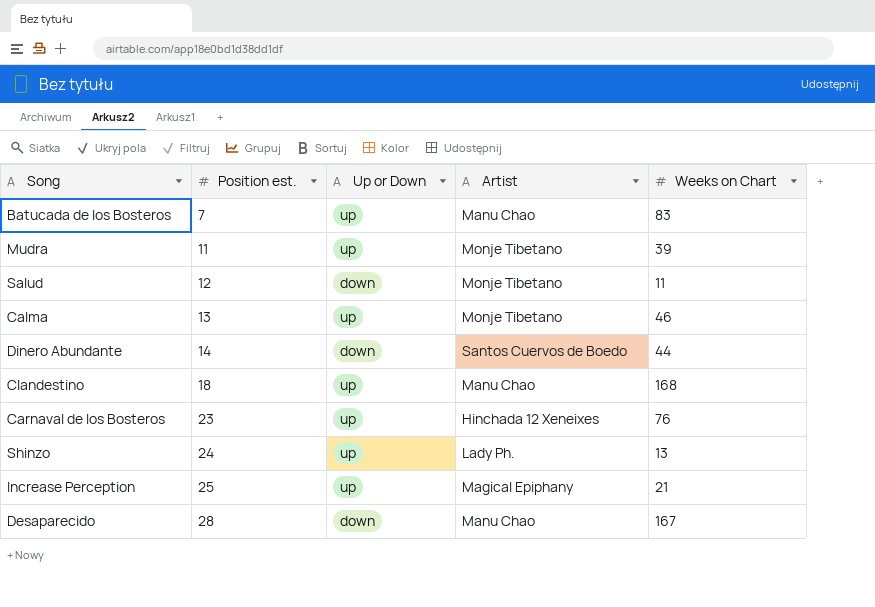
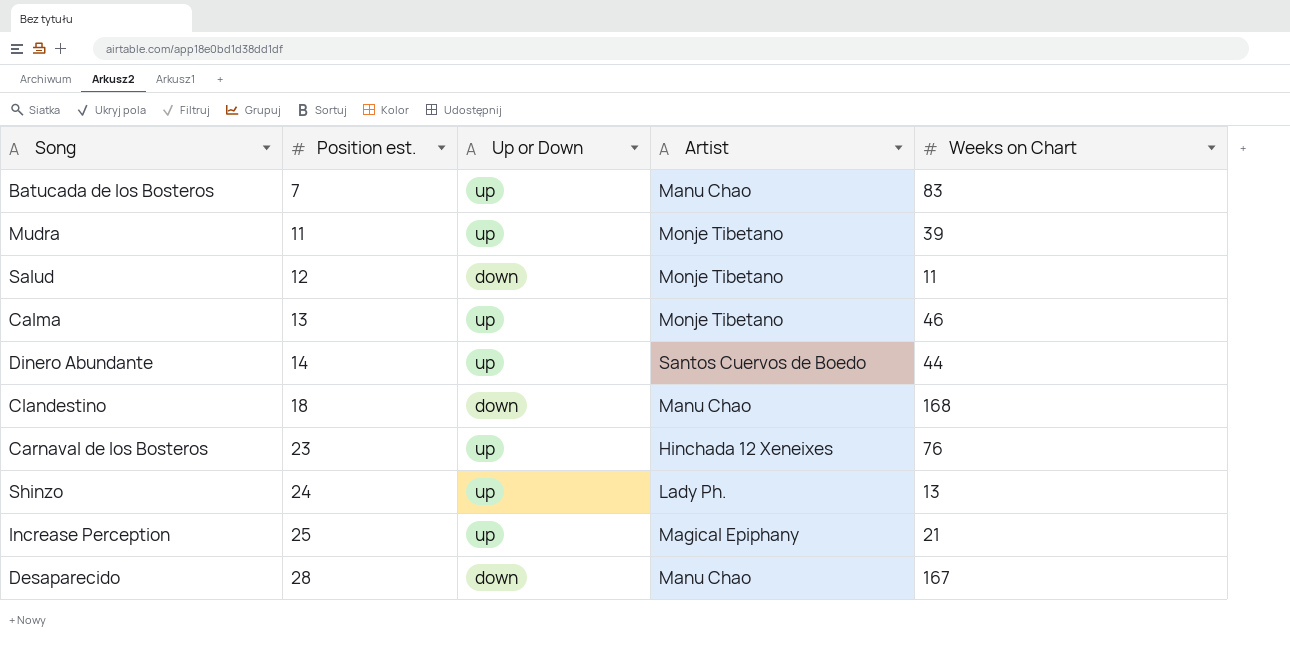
Dinero Abundante | Up or Down: down -> up
Clandestino | Up or Down: up -> down

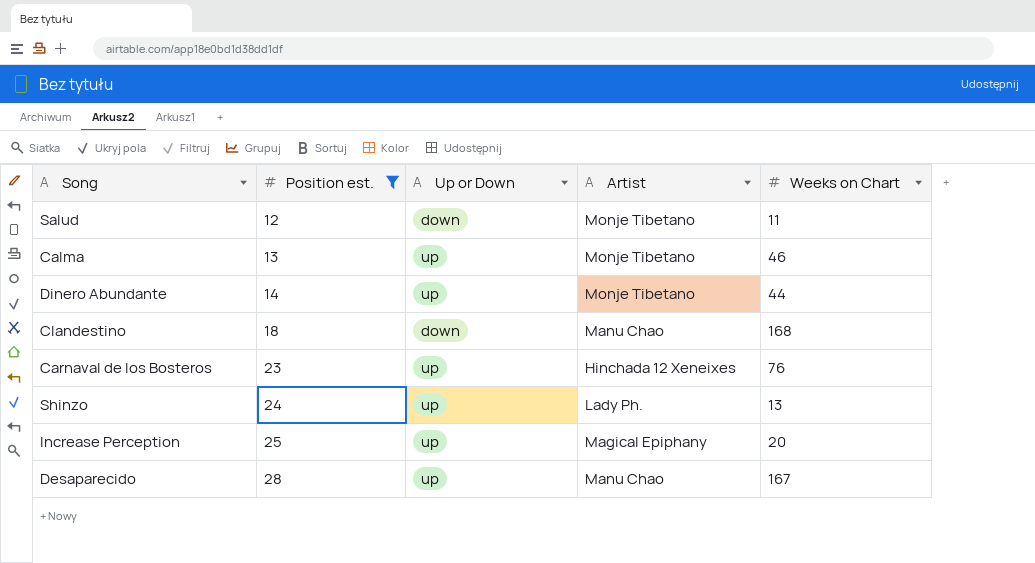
filter: none -> Position est. >= 12
Dinero Abundante | Artist: Santos Cuervos de Boedo -> Monje Tibetano
Increase Perception | Weeks on Chart: 21 -> 20
Desaparecido | Up or Down: down -> up

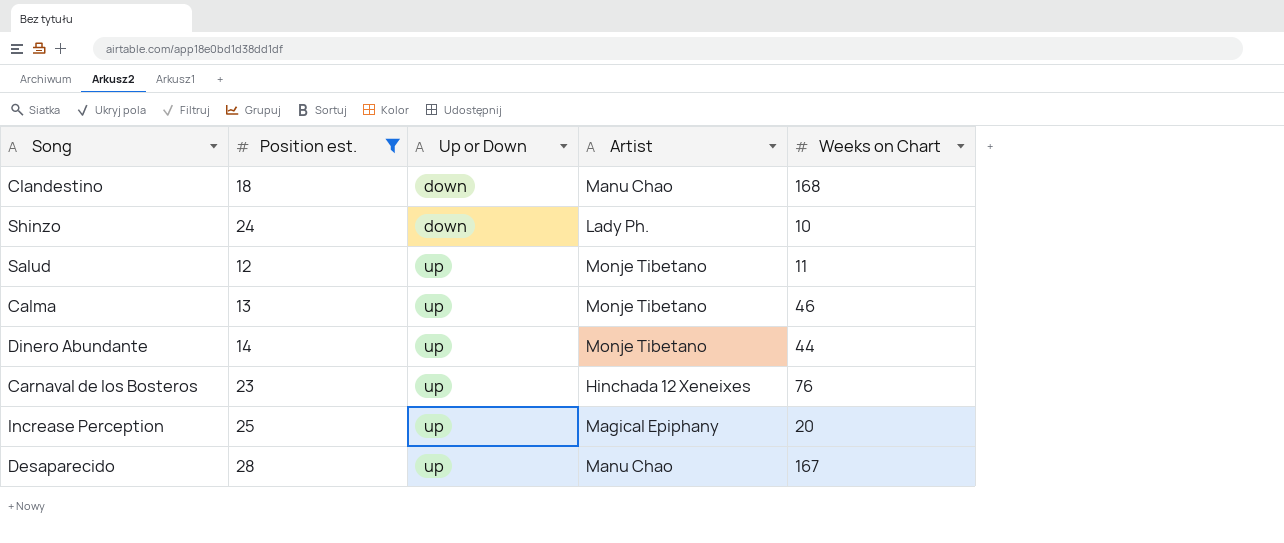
row order: Position est. ascending -> Up or Down ascending
Shinzo | Up or Down: up -> down
Shinzo | Weeks on Chart: 13 -> 10
Salud | Up or Down: down -> up

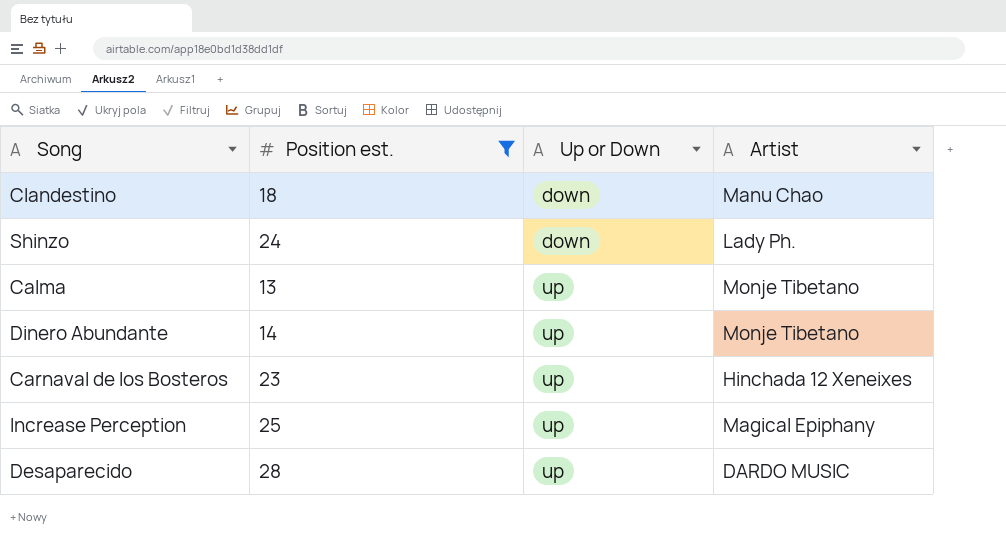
column Weeks on Chart | position: 5 -> none
row Salud: 12 | up | Monje Tibetano | 11 -> none
Desaparecido | Artist: Manu Chao -> DARDO MUSIC

